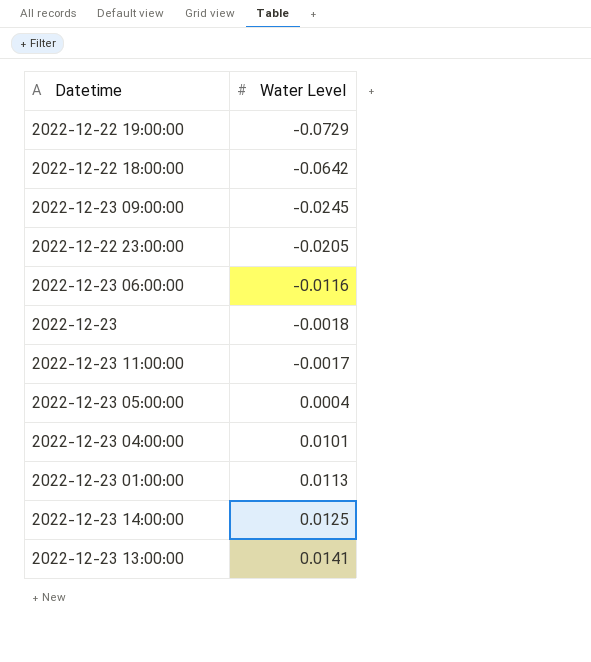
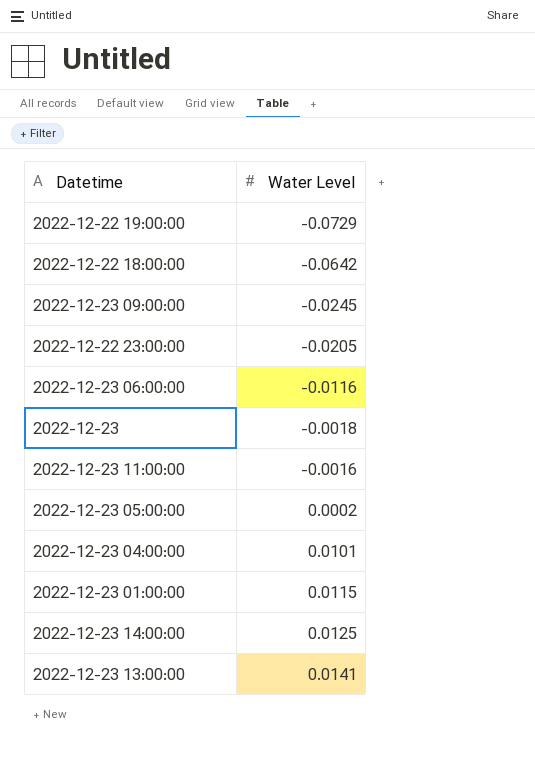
2022-12-23 11:00:00 | Water Level: -0.0017 -> -0.0016
2022-12-23 05:00:00 | Water Level: 0.0004 -> 0.0002
2022-12-23 01:00:00 | Water Level: 0.0113 -> 0.0115

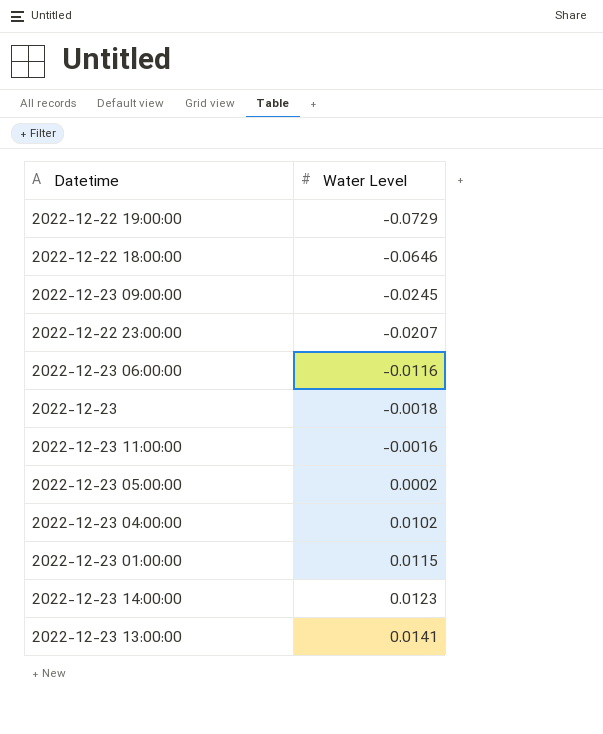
2022-12-22 18:00:00 | Water Level: -0.0642 -> -0.0646
2022-12-22 23:00:00 | Water Level: -0.0205 -> -0.0207
2022-12-23 04:00:00 | Water Level: 0.0101 -> 0.0102
2022-12-23 14:00:00 | Water Level: 0.0125 -> 0.0123

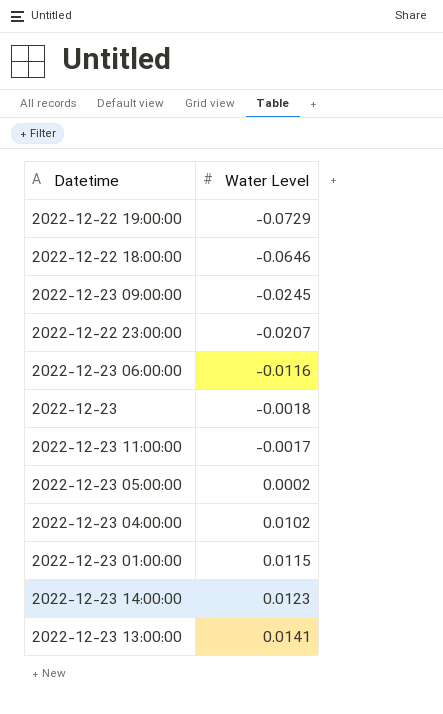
2022-12-23 11:00:00 | Water Level: -0.0016 -> -0.0017

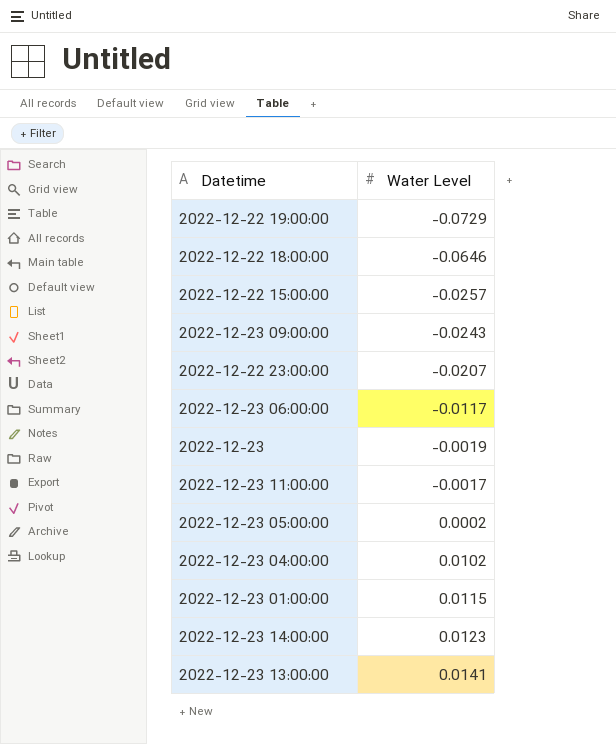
row 2022-12-22 15:00:00: none -> -0.0257
2022-12-23 09:00:00 | Water Level: -0.0245 -> -0.0243
2022-12-23 06:00:00 | Water Level: -0.0116 -> -0.0117
2022-12-23 | Water Level: -0.0018 -> -0.0019

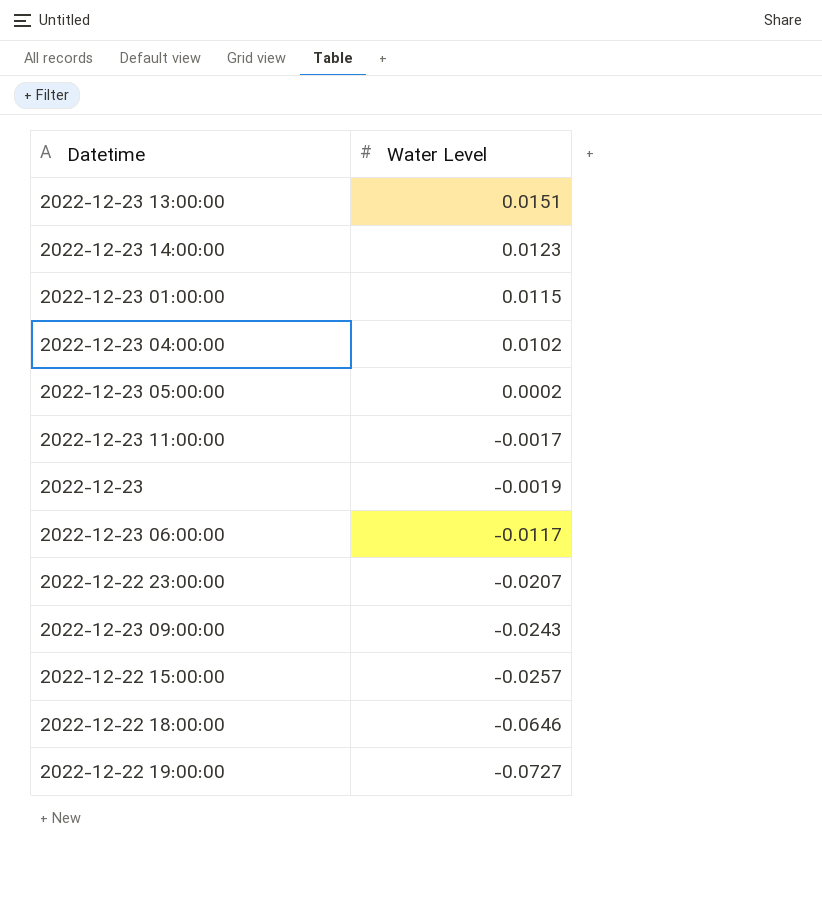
row order: Water Level ascending -> Water Level descending
2022-12-23 13:00:00 | Water Level: 0.0141 -> 0.0151
2022-12-22 19:00:00 | Water Level: -0.0729 -> -0.0727

